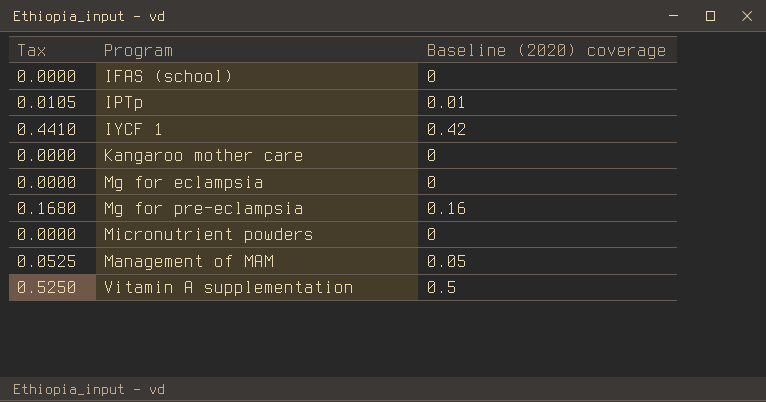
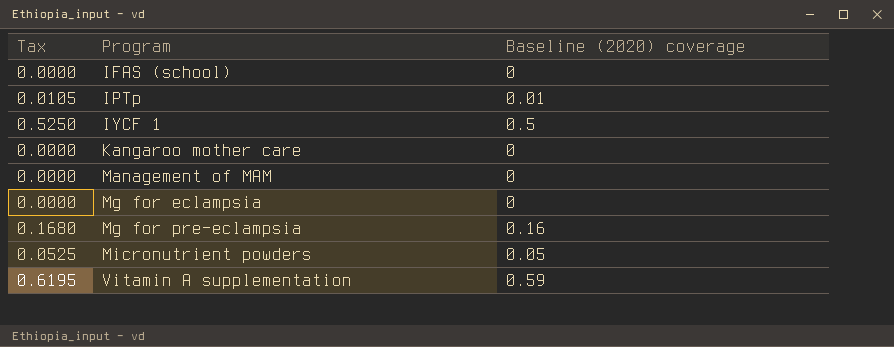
row order: none -> Program ascending
IYCF 1 | Tax: 0.4410 -> 0.5250
IYCF 1 | Baseline (2020) coverage: 0.42 -> 0.5
Management of MAM | Tax: 0.0525 -> 0.0000
Management of MAM | Baseline (2020) coverage: 0.05 -> 0
Micronutrient powders | Tax: 0.0000 -> 0.0525
Micronutrient powders | Baseline (2020) coverage: 0 -> 0.05
Vitamin A supplementation | Tax: 0.5250 -> 0.6195
Vitamin A supplementation | Baseline (2020) coverage: 0.5 -> 0.59

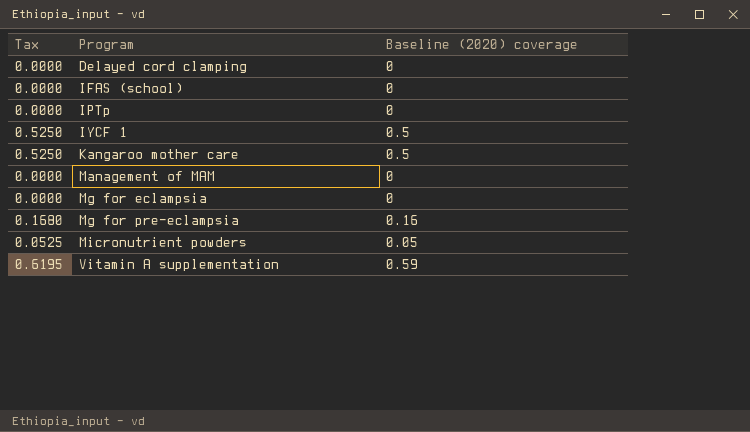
row Delayed cord clamping: none -> 0.0000 | 0
IPTp | Tax: 0.0105 -> 0.0000
IPTp | Baseline (2020) coverage: 0.01 -> 0
Kangaroo mother care | Tax: 0.0000 -> 0.5250
Kangaroo mother care | Baseline (2020) coverage: 0 -> 0.5

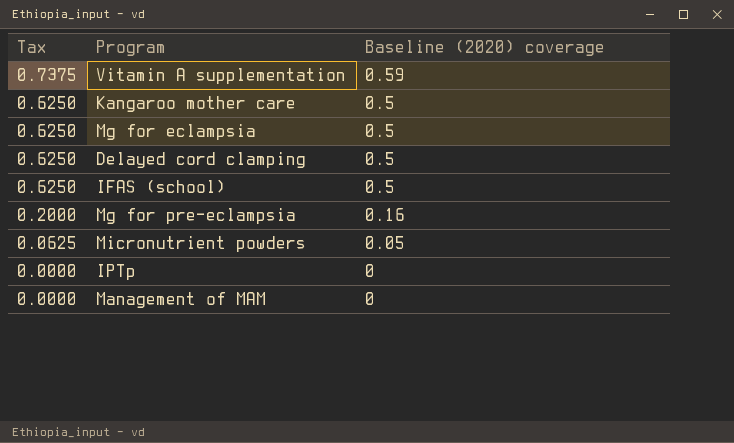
row order: Program ascending -> Tax descending
column Tax | formula: [Baseline (2020) coverage] * 1.05 -> [Baseline (2020) coverage] * 1.25
row IYCF 1: 0.5250 | 0.5 -> none
Mg for eclampsia | Baseline (2020) coverage: 0 -> 0.5
Delayed cord clamping | Baseline (2020) coverage: 0 -> 0.5
IFAS (school) | Baseline (2020) coverage: 0 -> 0.5

